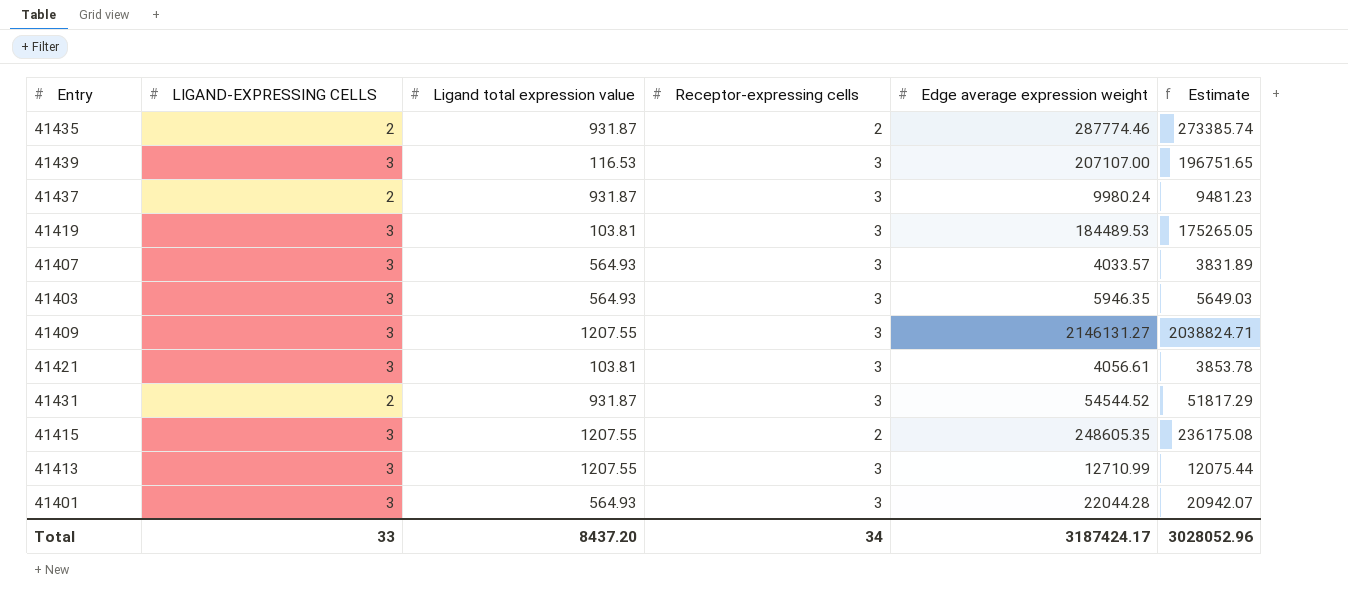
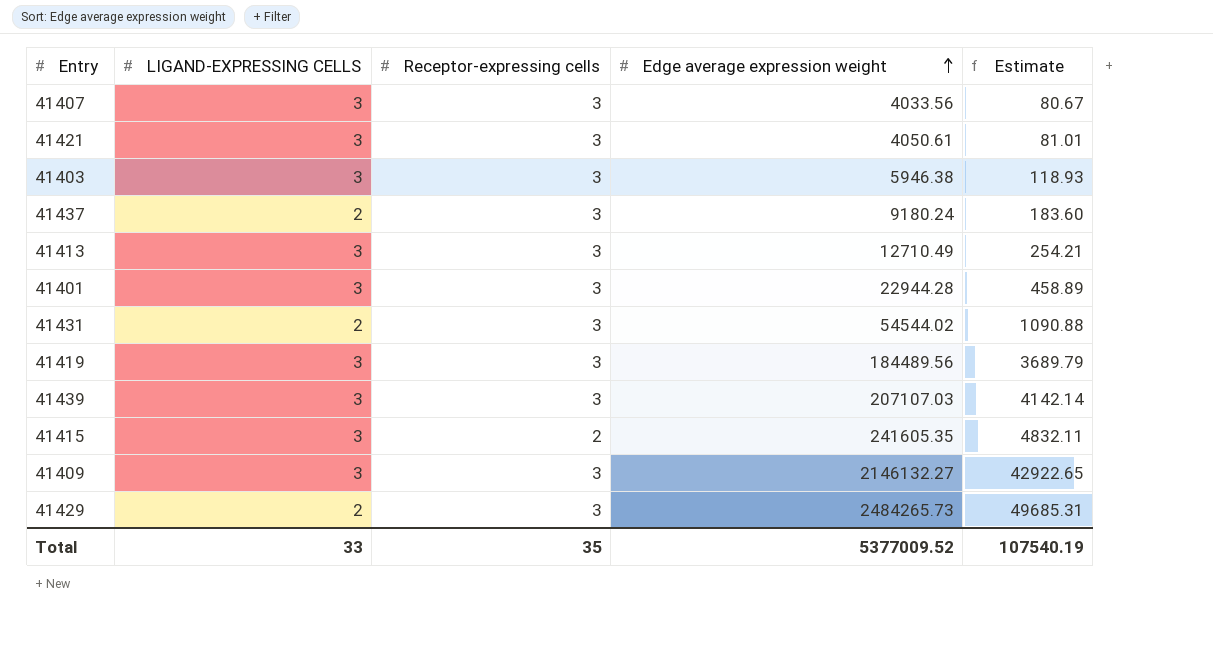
row order: none -> Edge average expression weight ascending
column Ligand total expression value | position: 3 -> none
column Estimate | formula: [Edge average expression weight] * 0.95 -> [Edge average expression weight] * 0.02
row 41435: 2 | 931.87 | 2 | 287774.46 | 273385.74 -> none
41407 | Edge average expression weight: 4033.57 -> 4033.56
41421 | Edge average expression weight: 4056.61 -> 4050.61
41403 | Edge average expression weight: 5946.35 -> 5946.38
41437 | Edge average expression weight: 9980.24 -> 9180.24
41413 | Edge average expression weight: 12710.99 -> 12710.49
41401 | Edge average expression weight: 22044.28 -> 22944.28
41431 | Edge average expression weight: 54544.52 -> 54544.02
41419 | Edge average expression weight: 184489.53 -> 184489.56
41439 | Edge average expression weight: 207107.00 -> 207107.03
41415 | Edge average expression weight: 248605.35 -> 241605.35
41409 | Edge average expression weight: 2146131.27 -> 2146132.27
row 41429: none -> 2 | 3 | 2484265.73 | 49685.31
Total | Receptor-expressing cells: 34 -> 35
Total | Edge average expression weight: 3187424.17 -> 5377009.52
Total | Estimate: 3028052.96 -> 107540.19

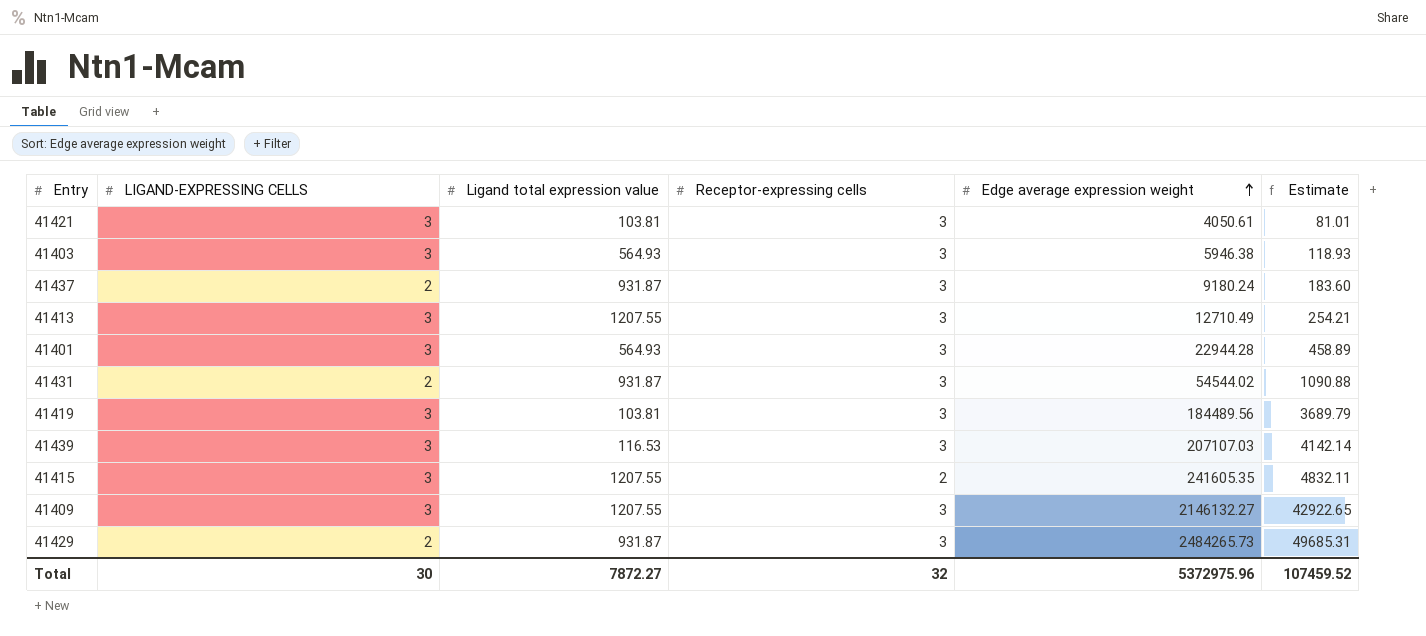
column Ligand total expression value | position: none -> 3
row 41407: 3 | 3 | 4033.56 | 80.67 -> none
Total | LIGAND-EXPRESSING CELLS: 33 -> 30
Total | Receptor-expressing cells: 35 -> 32
Total | Edge average expression weight: 5377009.52 -> 5372975.96
Total | Estimate: 107540.19 -> 107459.52

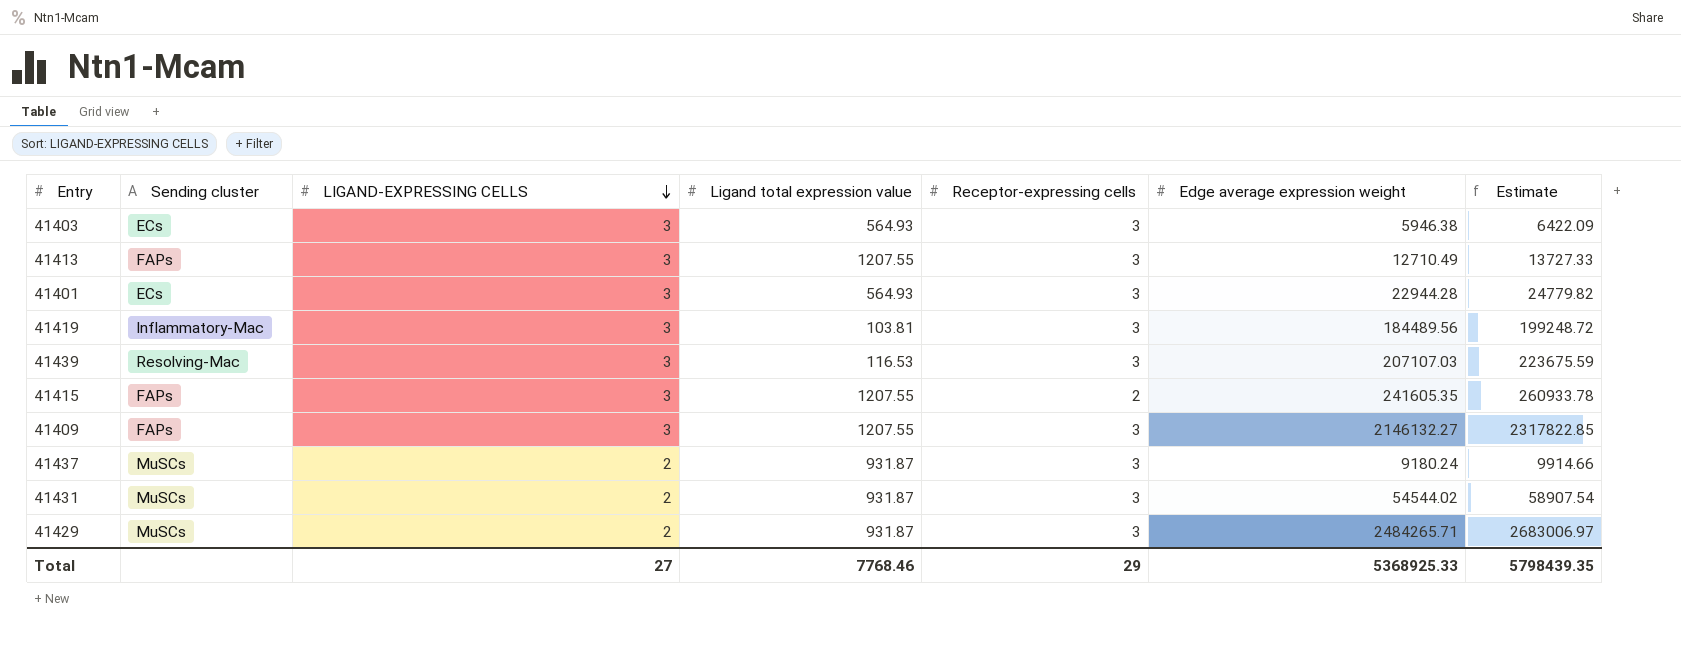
row order: Edge average expression weight ascending -> LIGAND-EXPRESSING CELLS descending
column Sending cluster | position: none -> 2
column Estimate | formula: [Edge average expression weight] * 0.02 -> [Edge average expression weight] * 1.08
row 41421: 3 | 103.81 | 3 | 4050.61 | 81.01 -> none
41429 | Edge average expression weight: 2484265.73 -> 2484265.71
Total | LIGAND-EXPRESSING CELLS: 30 -> 27
Total | Ligand total expression value: 7872.27 -> 7768.46
Total | Receptor-expressing cells: 32 -> 29
Total | Edge average expression weight: 5372975.96 -> 5368925.33
Total | Estimate: 107459.52 -> 5798439.35

